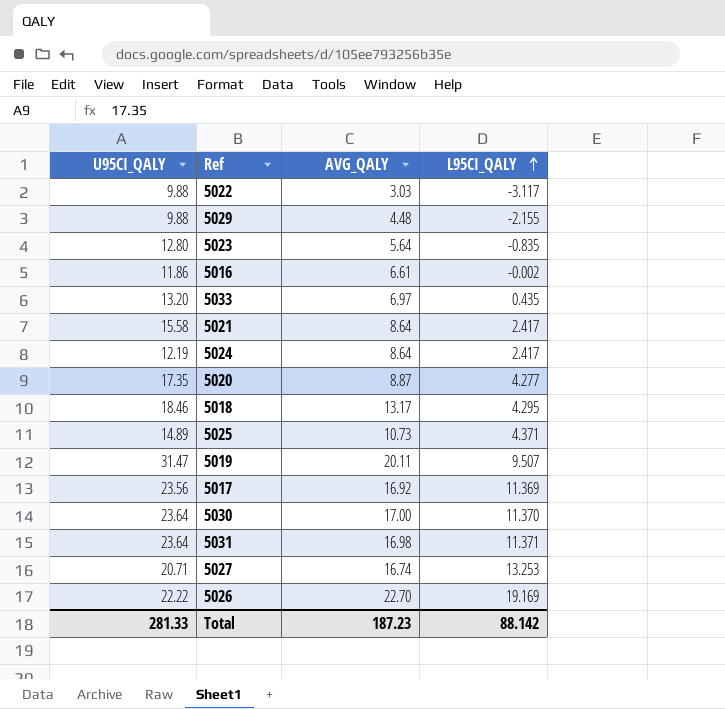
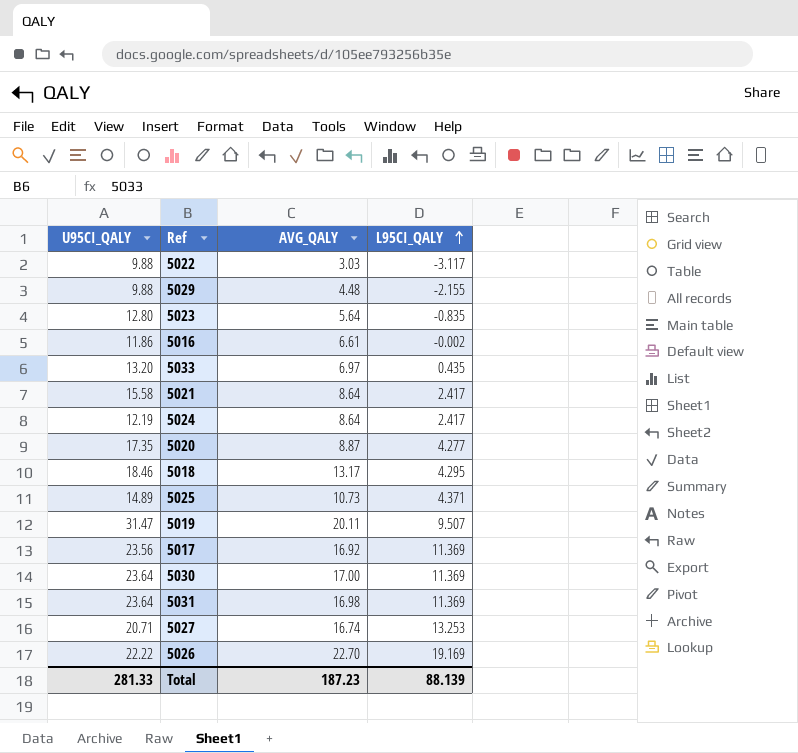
5030 | L95CI_QALY: 11.370 -> 11.369
5031 | L95CI_QALY: 11.371 -> 11.369
Total | L95CI_QALY: 88.142 -> 88.139

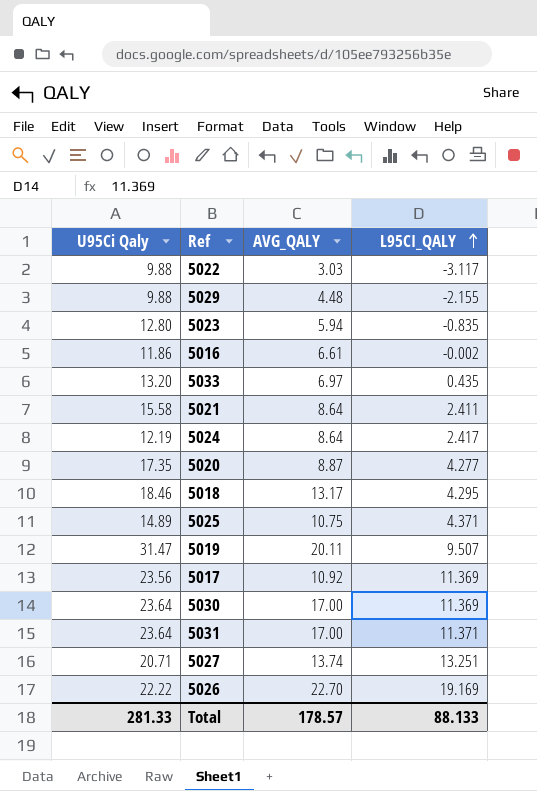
column name: U95CI_QALY -> U95Ci Qaly
5023 | AVG_QALY: 5.64 -> 5.94
5021 | L95CI_QALY: 2.417 -> 2.411
5025 | AVG_QALY: 10.73 -> 10.75
5017 | AVG_QALY: 16.92 -> 10.92
5031 | AVG_QALY: 16.98 -> 17.00
5031 | L95CI_QALY: 11.369 -> 11.371
5027 | AVG_QALY: 16.74 -> 13.74
5027 | L95CI_QALY: 13.253 -> 13.251
Total | AVG_QALY: 187.23 -> 178.57
Total | L95CI_QALY: 88.139 -> 88.133

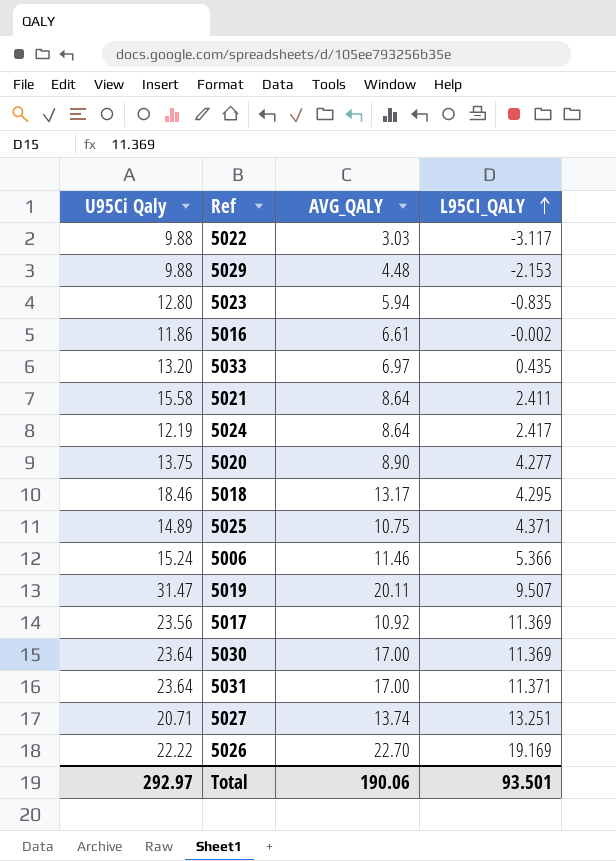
5029 | L95CI_QALY: -2.155 -> -2.153
5020 | U95Ci Qaly: 17.35 -> 13.75
5020 | AVG_QALY: 8.87 -> 8.90
row 5006: none -> 15.24 | 11.46 | 5.366
Total | U95Ci Qaly: 281.33 -> 292.97
Total | AVG_QALY: 178.57 -> 190.06
Total | L95CI_QALY: 88.133 -> 93.501

